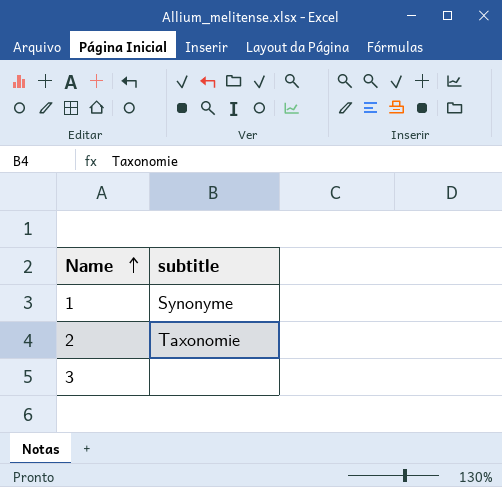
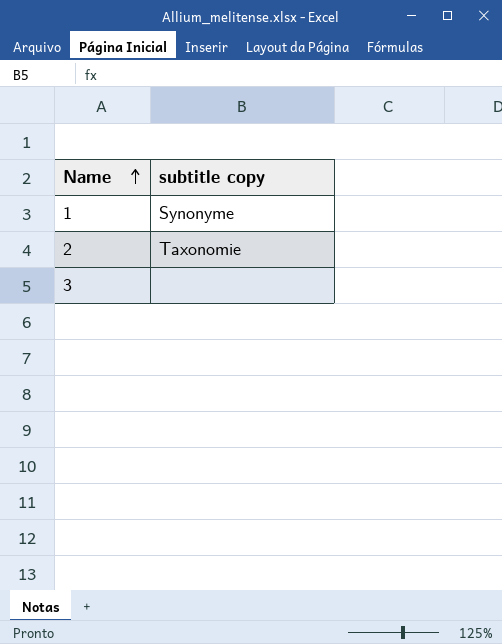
column name: subtitle -> subtitle copy

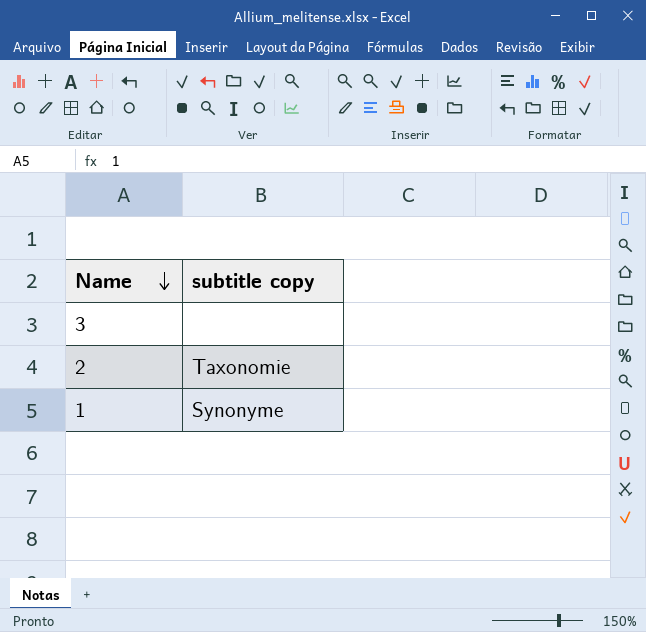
row order: Name ascending -> Name descending

